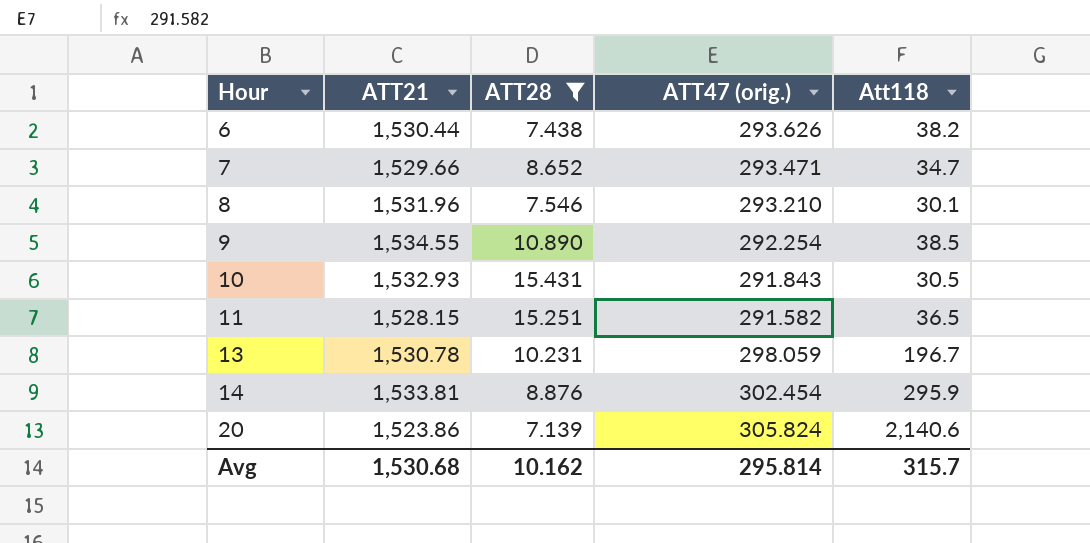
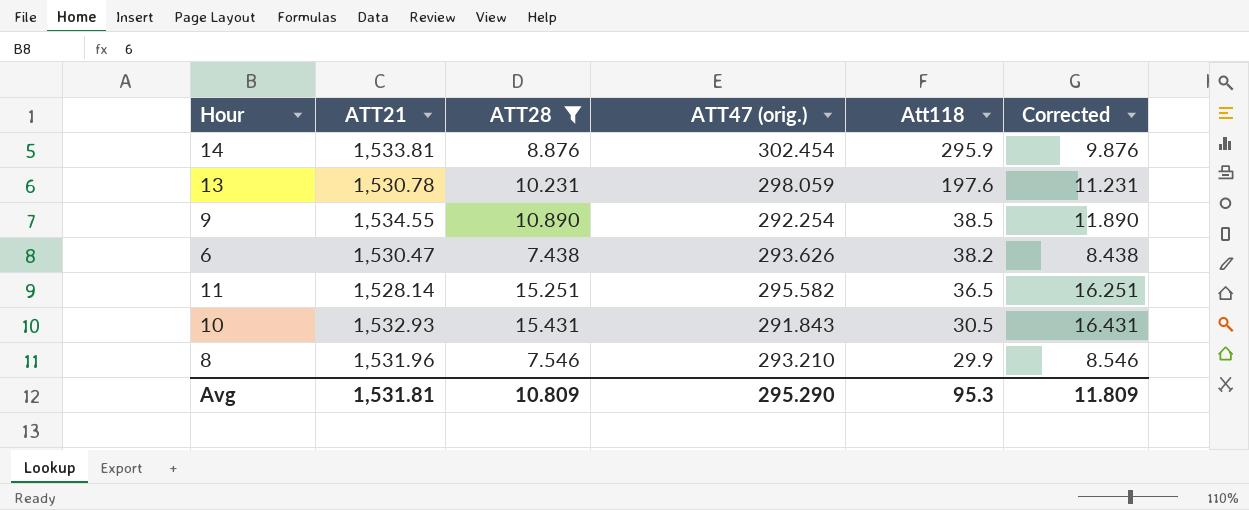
row order: Hour ascending -> Att118 descending
column Corrected | formula: none -> [ATT28] + 1
row 7: 1,529.66 | 8.652 | 293.471 | 34.7 -> none
row 20: 1,523.86 | 7.139 | 305.824 | 2,140.6 -> none
13 | Att118: 196.7 -> 197.6
6 | ATT21: 1,530.44 -> 1,530.47
11 | ATT21: 1,528.15 -> 1,528.14
11 | ATT47 (orig.): 291.582 -> 295.582
8 | Att118: 30.1 -> 29.9
Avg | ATT21: 1,530.68 -> 1,531.81
Avg | ATT28: 10.162 -> 10.809
Avg | ATT47 (orig.): 295.814 -> 295.290
Avg | Att118: 315.7 -> 95.3

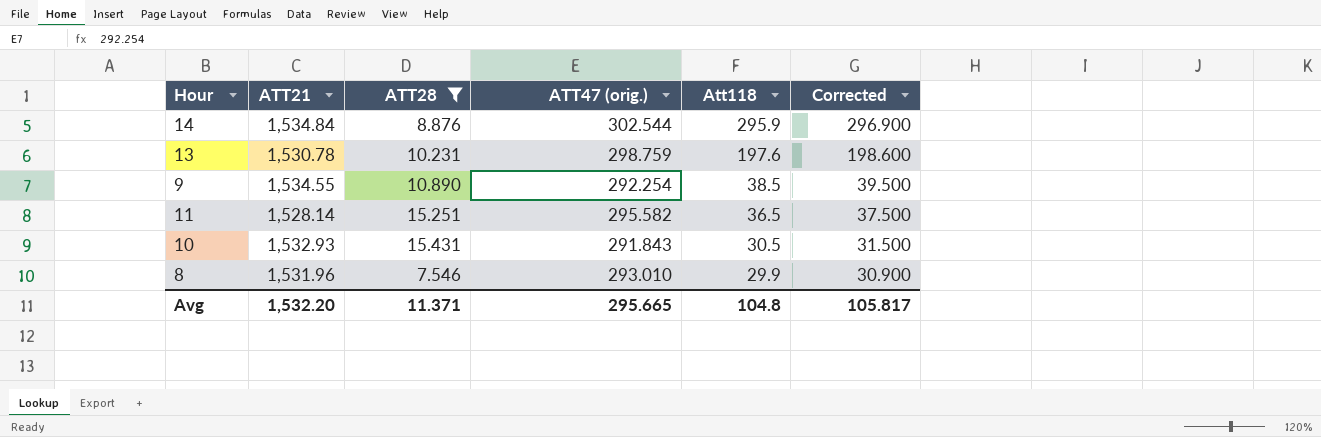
column Corrected | formula: [ATT28] + 1 -> [Att118] + 1
row 6: 1,530.47 | 7.438 | 293.626 | 38.2 | 8.438 -> none
14 | ATT21: 1,533.81 -> 1,534.84
14 | ATT47 (orig.): 302.454 -> 302.544
13 | ATT47 (orig.): 298.059 -> 298.759
8 | ATT47 (orig.): 293.210 -> 293.010
Avg | ATT21: 1,531.81 -> 1,532.20
Avg | ATT28: 10.809 -> 11.371
Avg | ATT47 (orig.): 295.290 -> 295.665
Avg | Att118: 95.3 -> 104.8
Avg | Corrected: 11.809 -> 105.817

